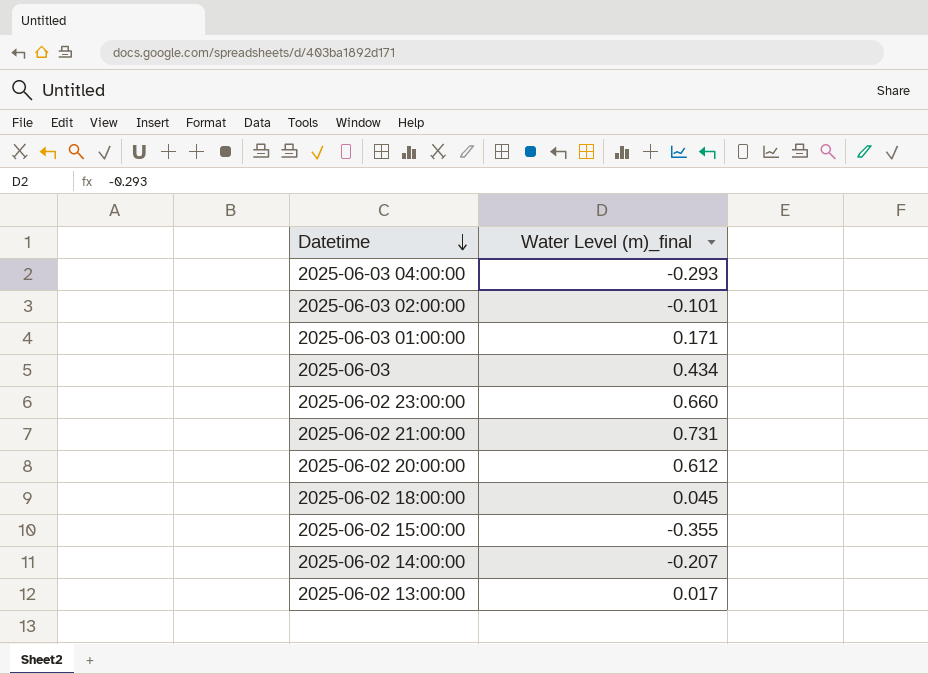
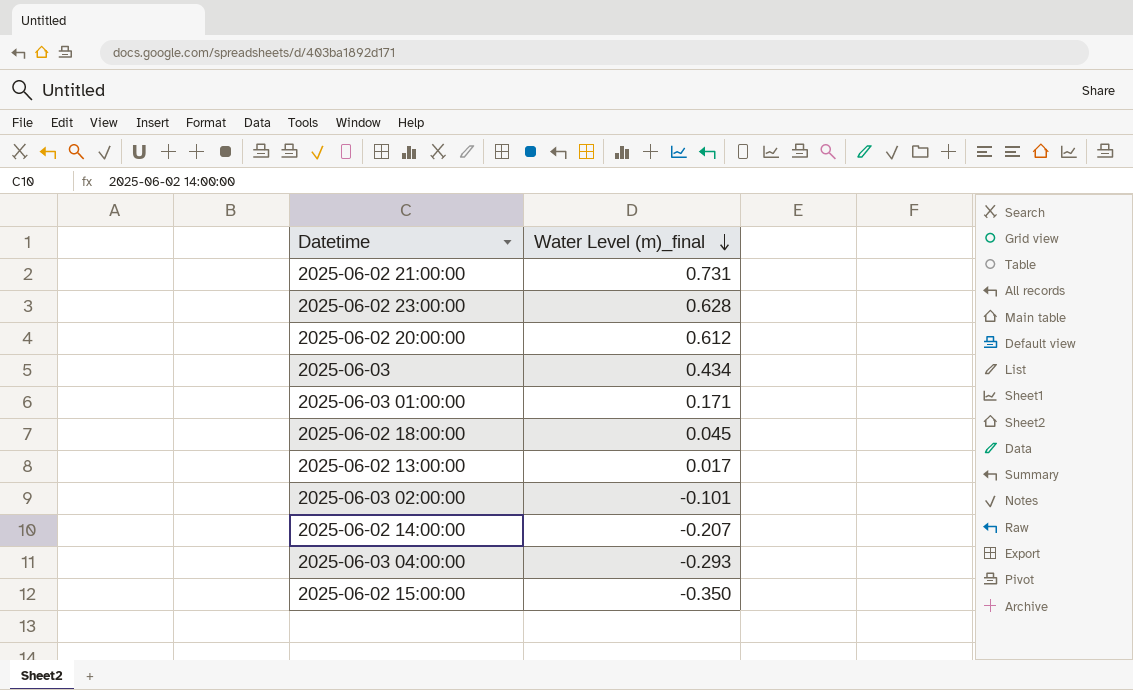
row order: Datetime descending -> Water Level (m)_final descending
2025-06-02 23:00:00 | Water Level (m)_final: 0.660 -> 0.628
2025-06-02 15:00:00 | Water Level (m)_final: -0.355 -> -0.350

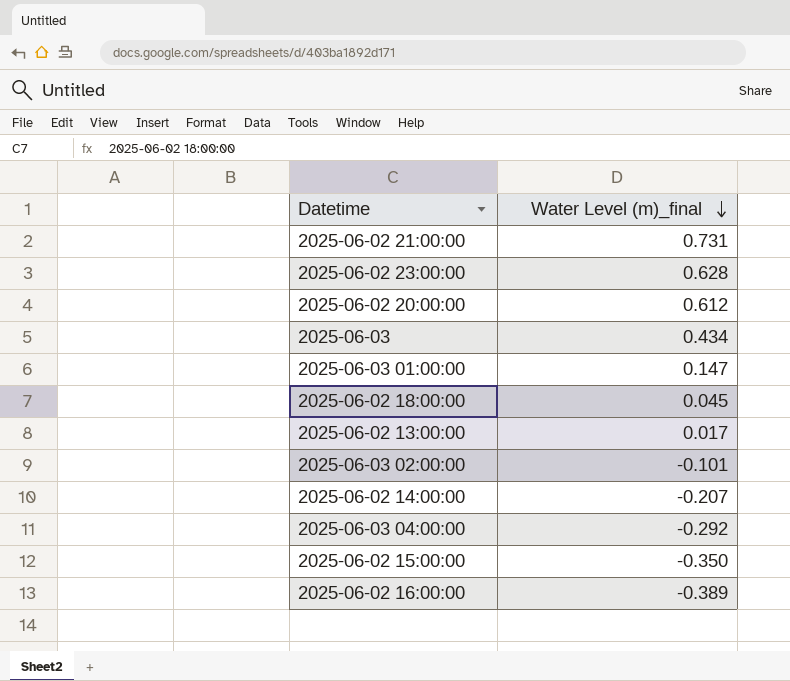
2025-06-03 01:00:00 | Water Level (m)_final: 0.171 -> 0.147
2025-06-03 04:00:00 | Water Level (m)_final: -0.293 -> -0.292
row 2025-06-02 16:00:00: none -> -0.389

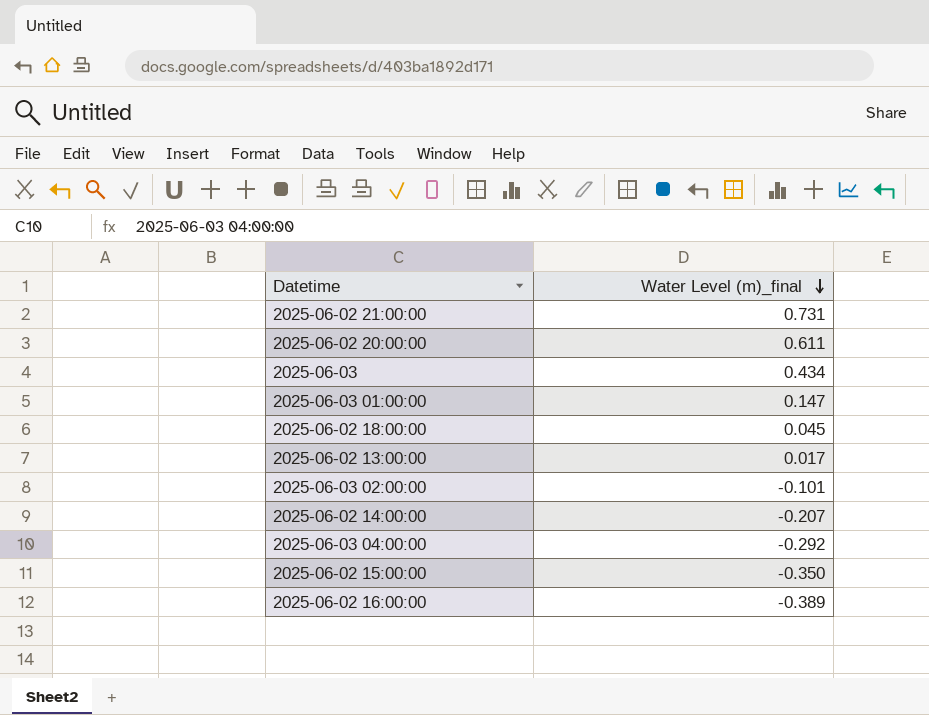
row 2025-06-02 23:00:00: 0.628 -> none
2025-06-02 20:00:00 | Water Level (m)_final: 0.612 -> 0.611

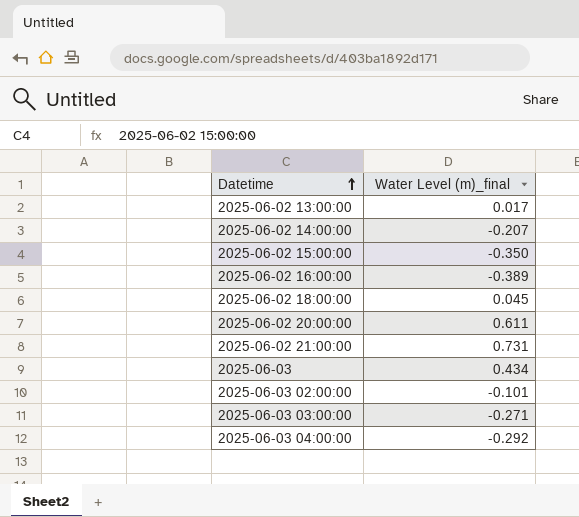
row order: Water Level (m)_final descending -> Datetime ascending
row 2025-06-03 01:00:00: 0.147 -> none
row 2025-06-03 03:00:00: none -> -0.271

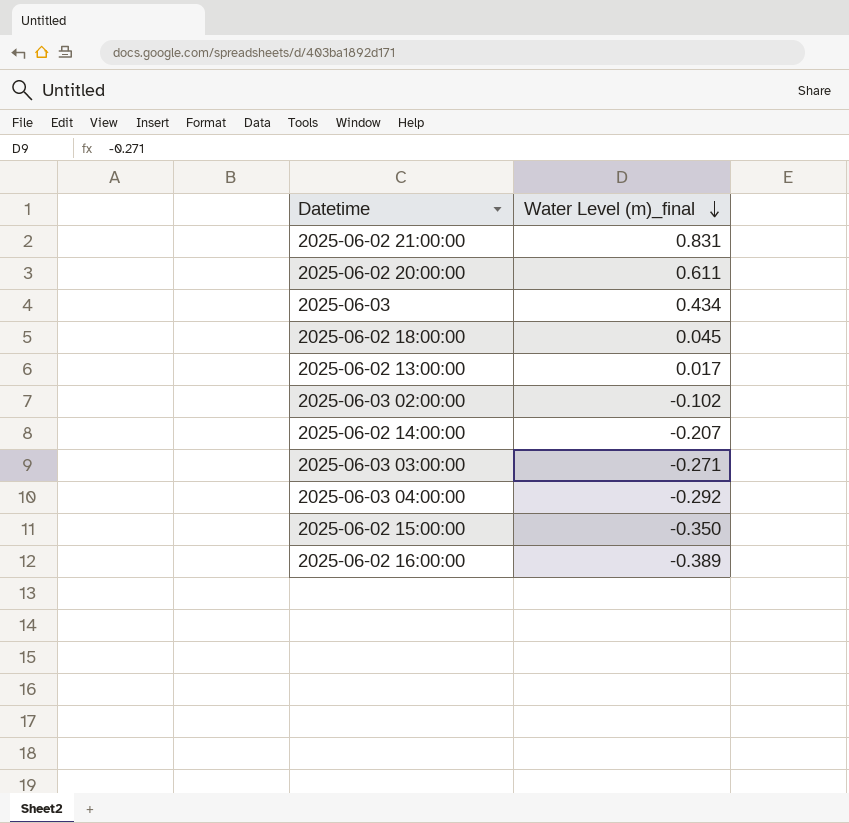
row order: Datetime ascending -> Water Level (m)_final descending
2025-06-02 21:00:00 | Water Level (m)_final: 0.731 -> 0.831
2025-06-03 02:00:00 | Water Level (m)_final: -0.101 -> -0.102

